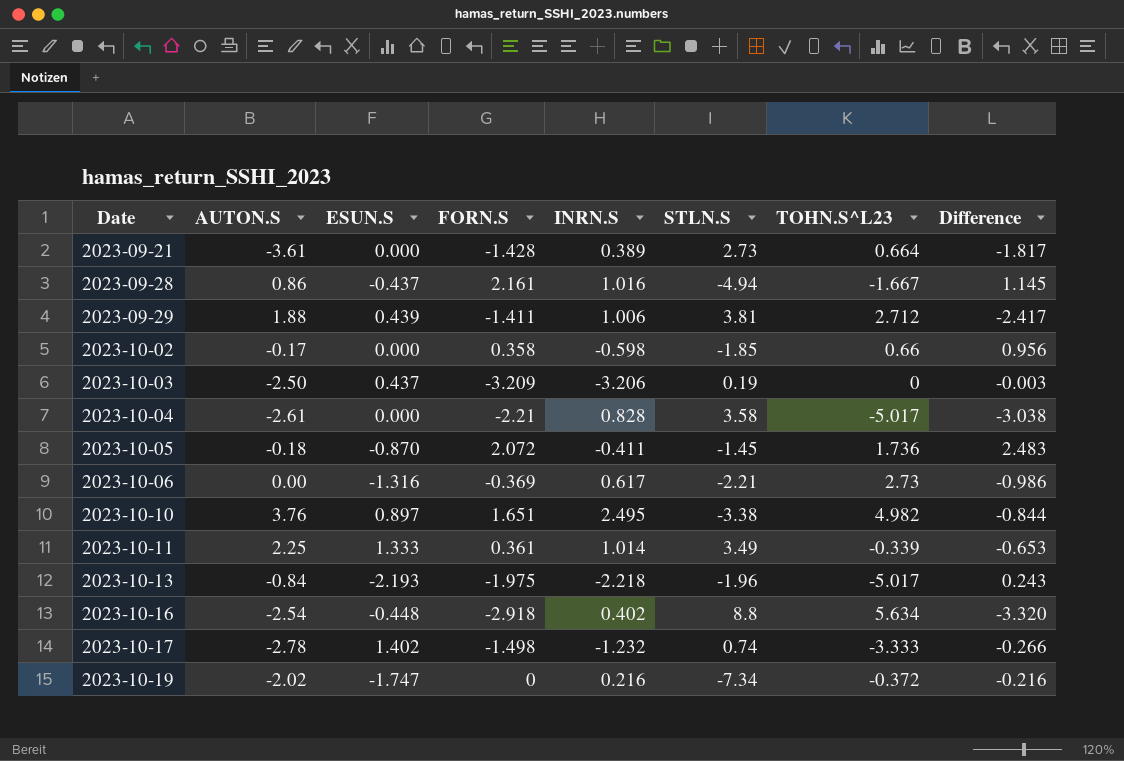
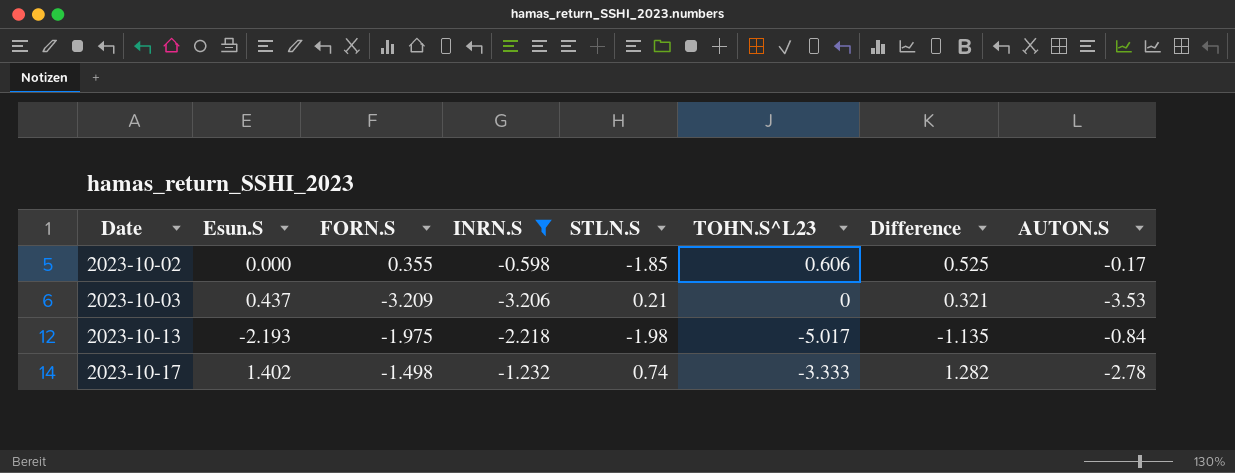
filter: none -> INRN.S <= -0.598
column name: ESUN.S -> Esun.S
column Difference | formula: [FORN.S] - [INRN.S] -> [FORN.S] - [AUTON.S]
column AUTON.S | position: 2 -> 8
2023-10-02 | FORN.S: 0.358 -> 0.355
2023-10-02 | TOHN.S^L23: 0.66 -> 0.606
2023-10-03 | STLN.S: 0.19 -> 0.21
2023-10-03 | AUTON.S: -2.50 -> -3.53
2023-10-13 | STLN.S: -1.96 -> -1.98

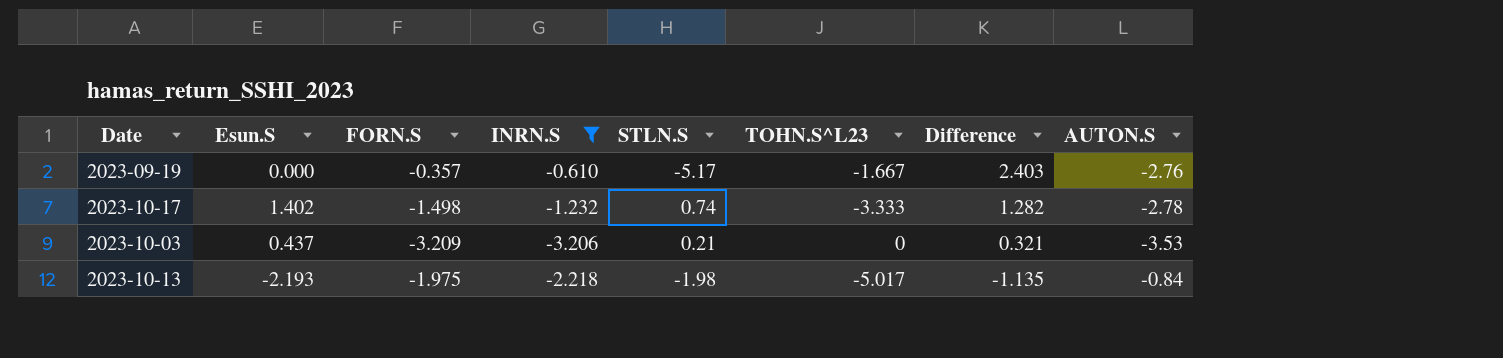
row order: Date ascending -> Difference descending
row 2023-10-02: 0.000 | 0.355 | -0.598 | -1.85 | 0.606 | 0.525 | -0.17 -> none
row 2023-09-19: none -> 0.000 | -0.357 | -0.610 | -5.17 | -1.667 | 2.403 | -2.76

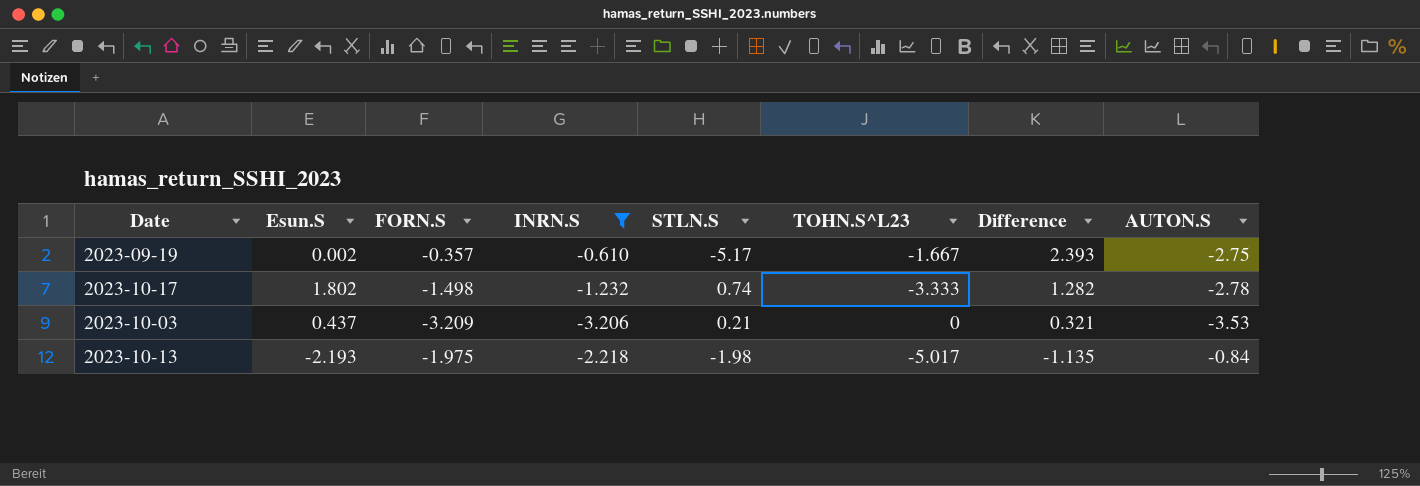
2023-09-19 | Esun.S: 0.000 -> 0.002
2023-09-19 | Difference: 2.403 -> 2.393
2023-09-19 | AUTON.S: -2.76 -> -2.75
2023-10-17 | Esun.S: 1.402 -> 1.802

